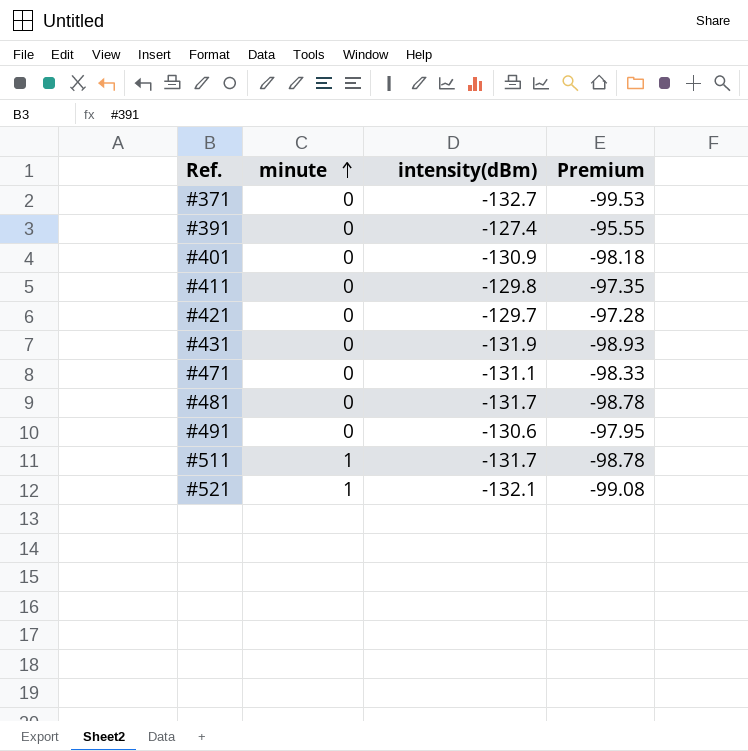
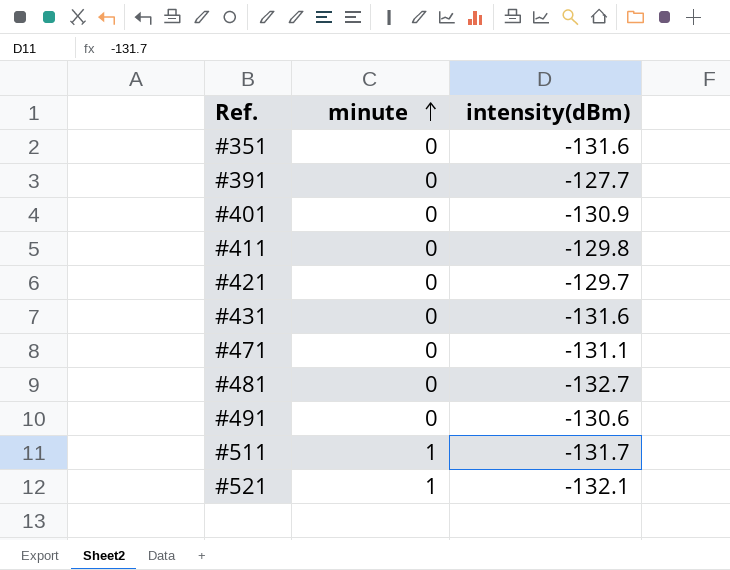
column Premium | formula: [intensity(dBm)] * 0.75 -> none
row #371: 0 | -132.7 | -99.53 -> none
row #351: none -> 0 | -131.6
#391 | intensity(dBm): -127.4 -> -127.7
#431 | intensity(dBm): -131.9 -> -131.6
#481 | intensity(dBm): -131.7 -> -132.7

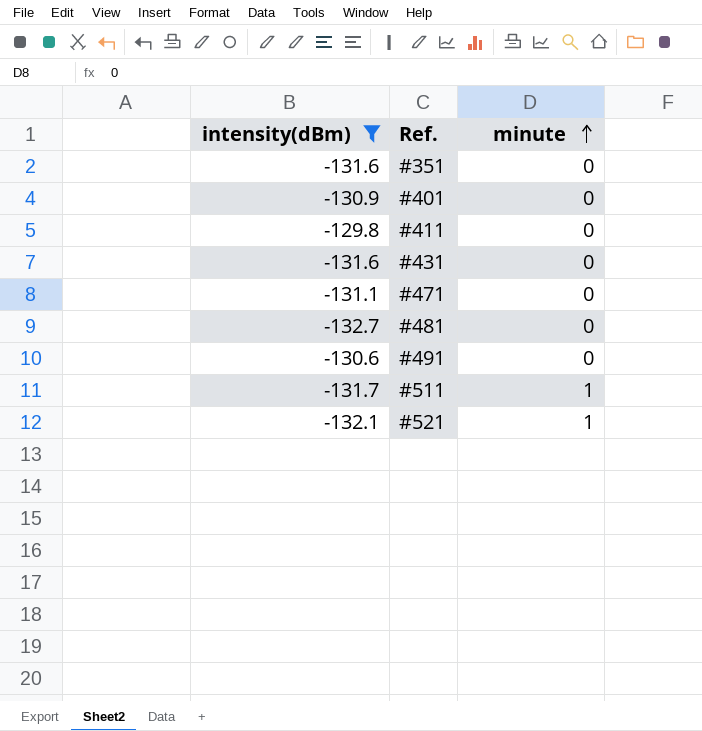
filter: none -> intensity(dBm) <= -129.8
column intensity(dBm) | position: 3 -> 1

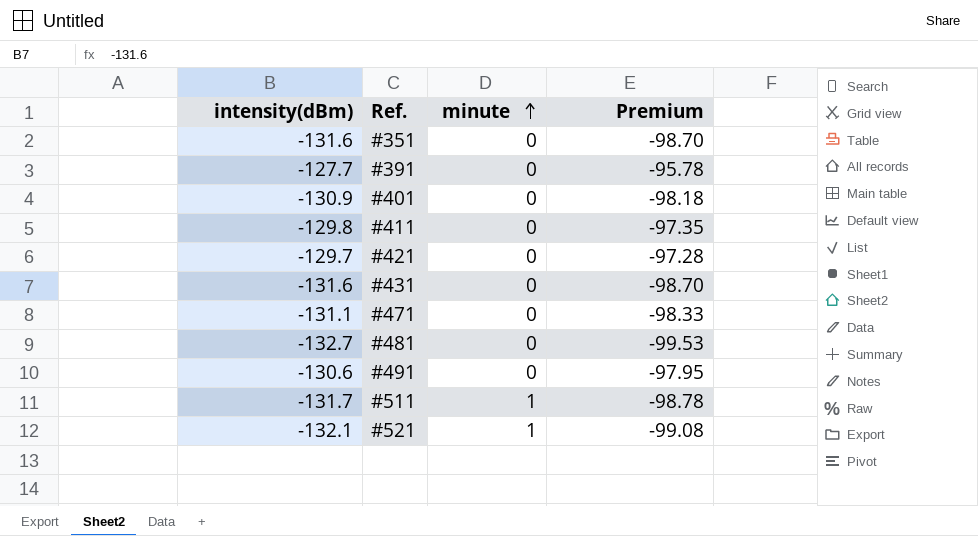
filter: intensity(dBm) <= -129.8 -> none
column Premium | formula: none -> [intensity(dBm)] * 0.75

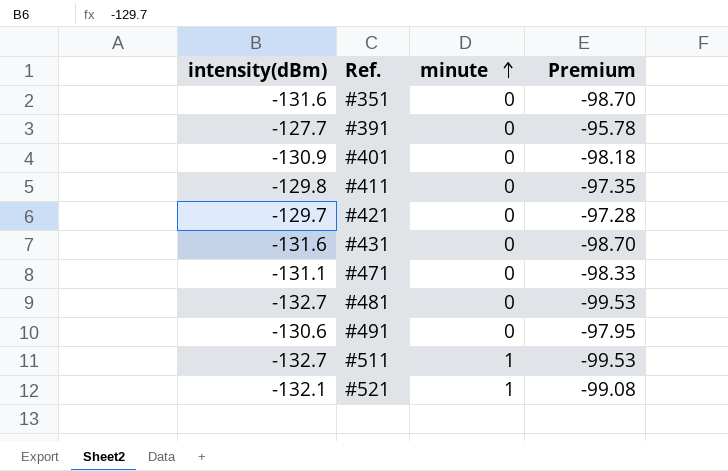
#511 | intensity(dBm): -131.7 -> -132.7
#511 | Premium: -98.78 -> -99.53

